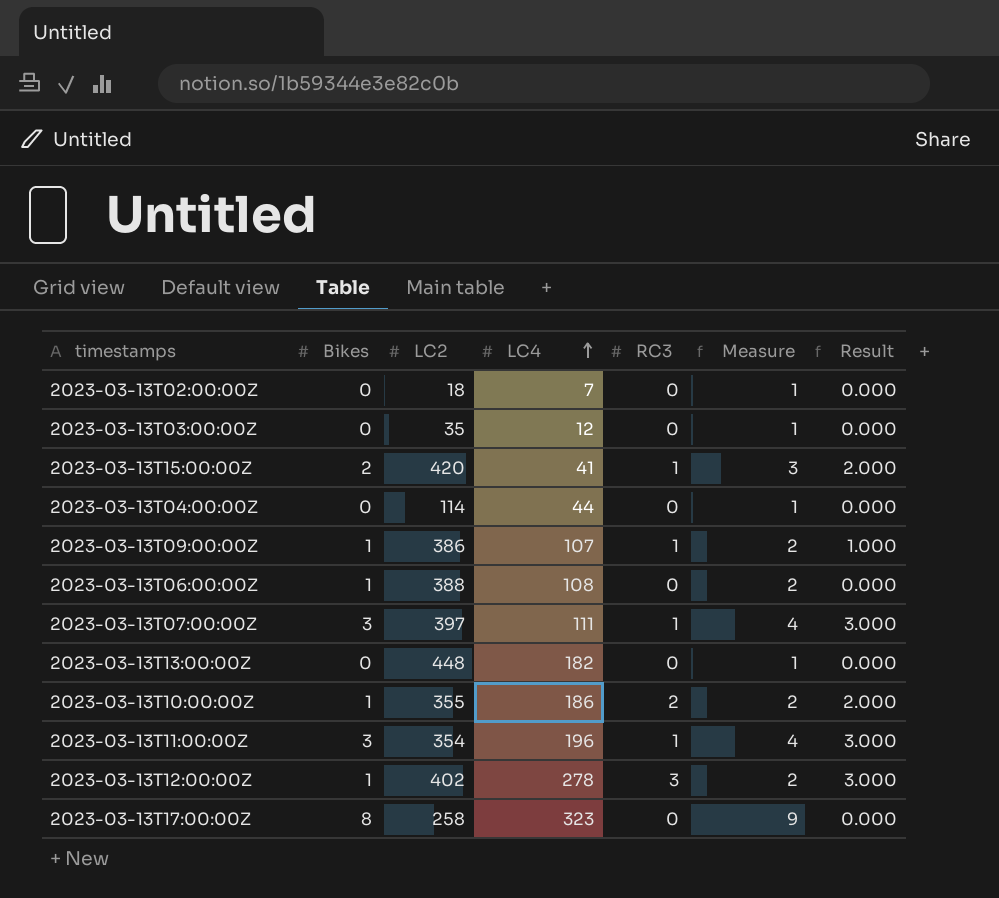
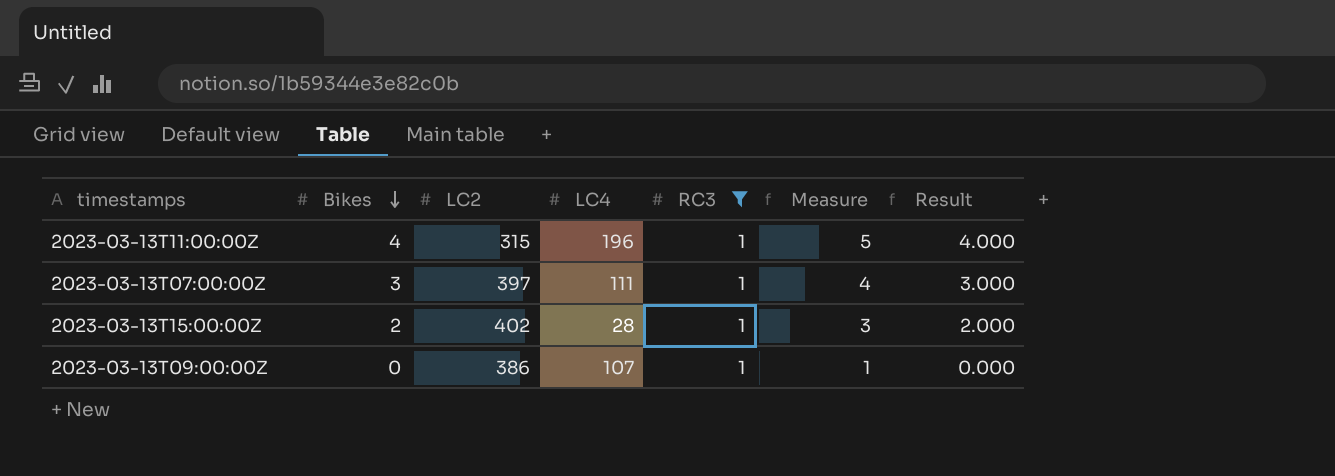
filter: none -> RC3 = 1
row order: LC4 ascending -> Bikes descending
2023-03-13T11:00:00Z | Bikes: 3 -> 4
2023-03-13T11:00:00Z | LC2: 354 -> 315
2023-03-13T11:00:00Z | Measure: 4 -> 5
2023-03-13T11:00:00Z | Result: 3.000 -> 4.000
2023-03-13T15:00:00Z | LC2: 420 -> 402
2023-03-13T15:00:00Z | LC4: 41 -> 28
2023-03-13T09:00:00Z | Bikes: 1 -> 0
2023-03-13T09:00:00Z | Measure: 2 -> 1
2023-03-13T09:00:00Z | Result: 1.000 -> 0.000

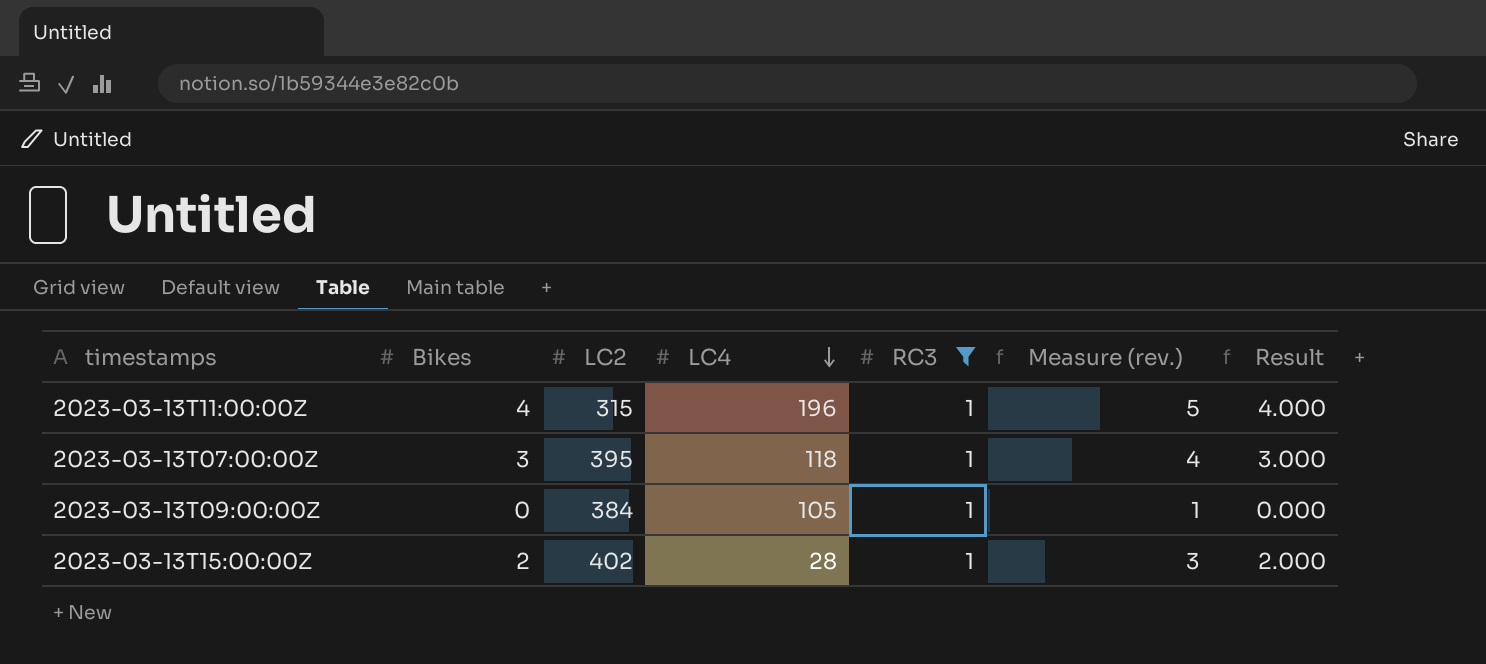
row order: Bikes descending -> LC4 descending
column name: Measure -> Measure (rev.)
2023-03-13T07:00:00Z | LC2: 397 -> 395
2023-03-13T07:00:00Z | LC4: 111 -> 118
2023-03-13T09:00:00Z | LC2: 386 -> 384
2023-03-13T09:00:00Z | LC4: 107 -> 105

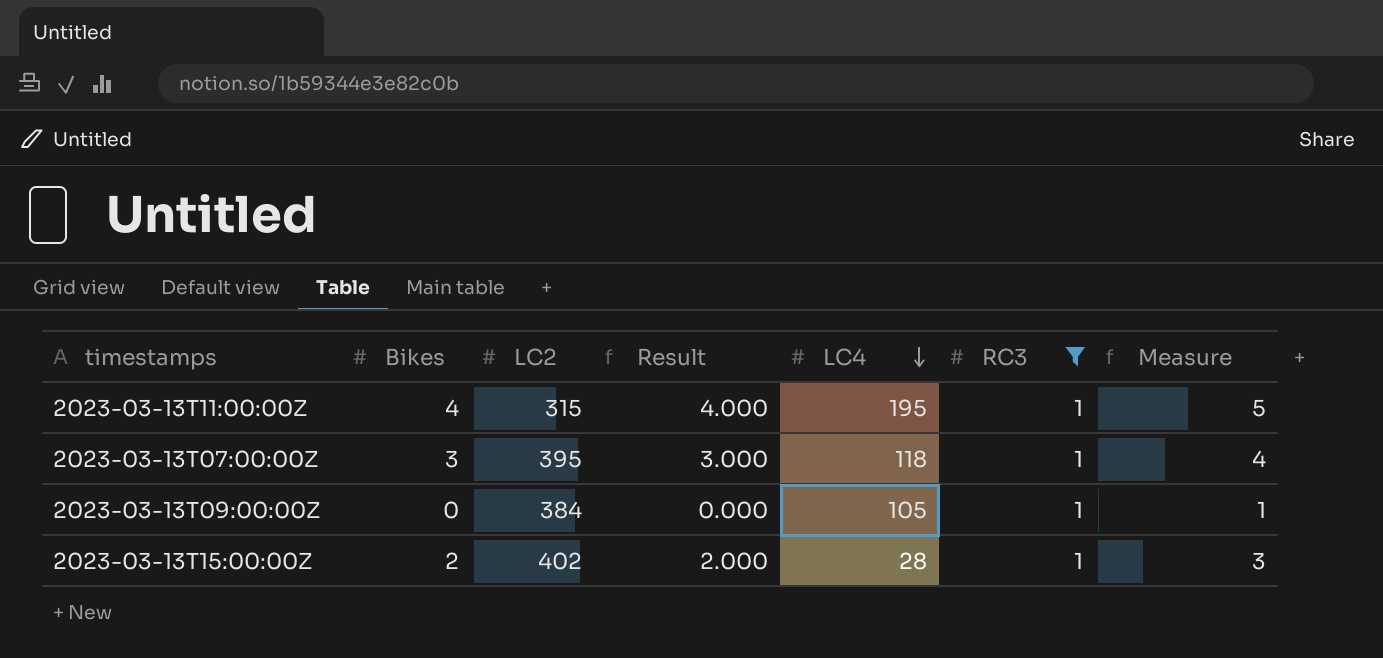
column Result | position: 7 -> 4
column name: Measure (rev.) -> Measure
2023-03-13T11:00:00Z | LC4: 196 -> 195

